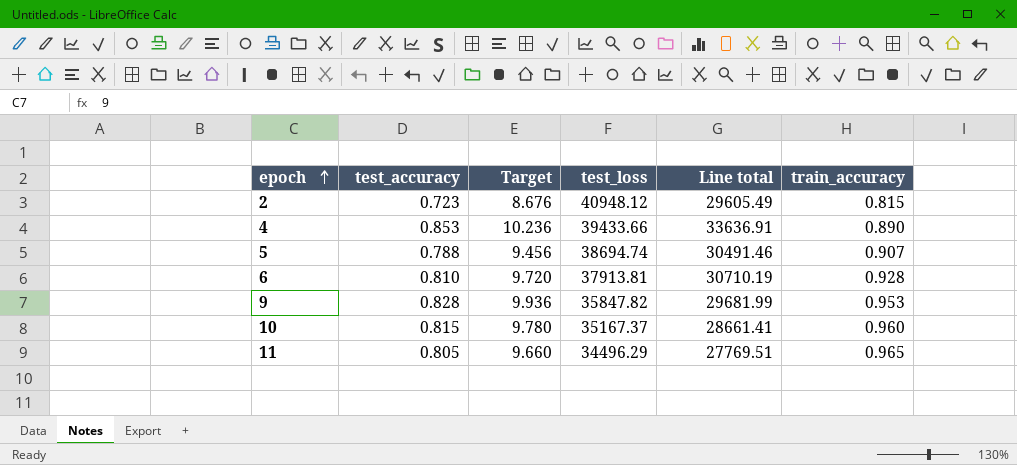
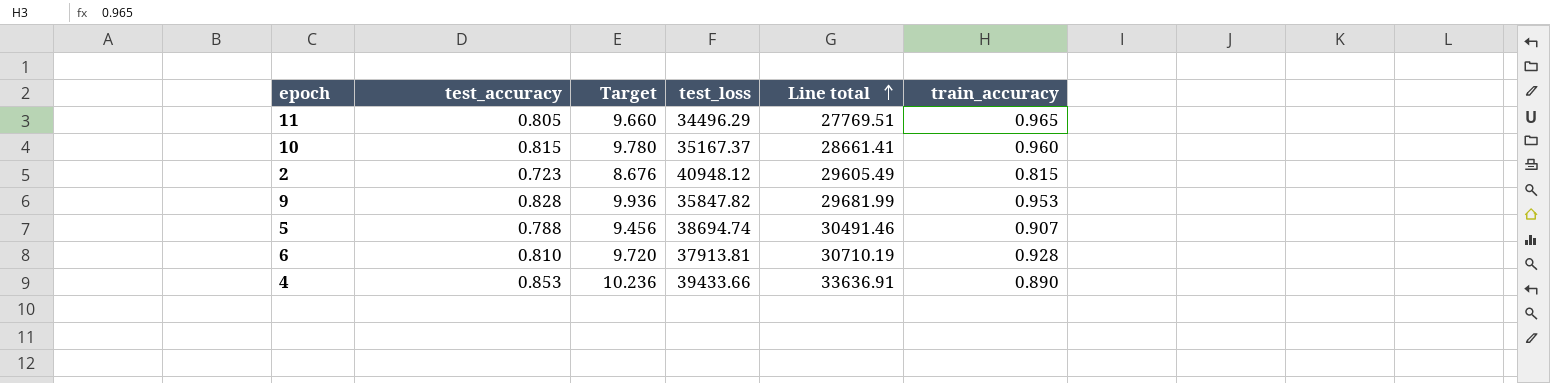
row order: epoch ascending -> Line total ascending

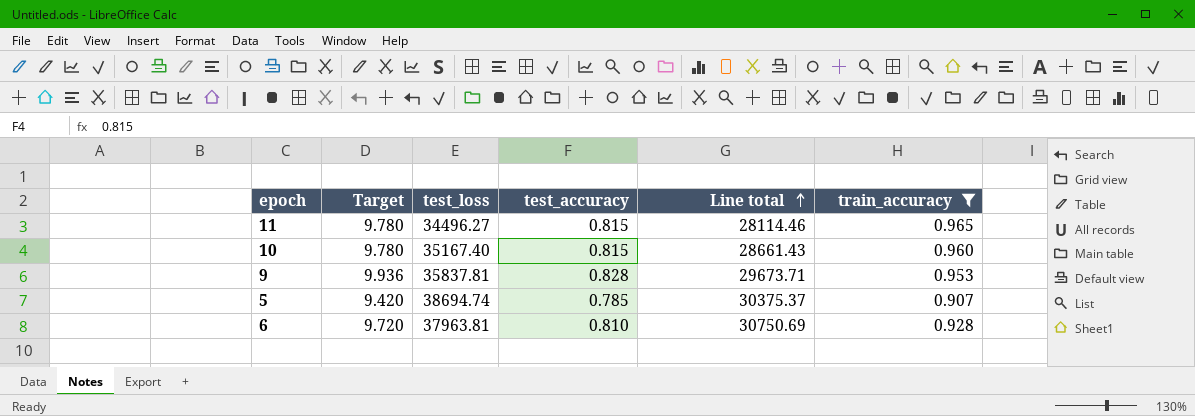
filter: none -> train_accuracy >= 0.907
column test_accuracy | position: 2 -> 4
11 | Target: 9.660 -> 9.780
11 | test_loss: 34496.29 -> 34496.27
11 | test_accuracy: 0.805 -> 0.815
11 | Line total: 27769.51 -> 28114.46
10 | test_loss: 35167.37 -> 35167.40
10 | Line total: 28661.41 -> 28661.43
9 | test_loss: 35847.82 -> 35837.81
9 | Line total: 29681.99 -> 29673.71
5 | Target: 9.456 -> 9.420
5 | test_accuracy: 0.788 -> 0.785
5 | Line total: 30491.46 -> 30375.37
6 | test_loss: 37913.81 -> 37963.81
6 | Line total: 30710.19 -> 30750.69

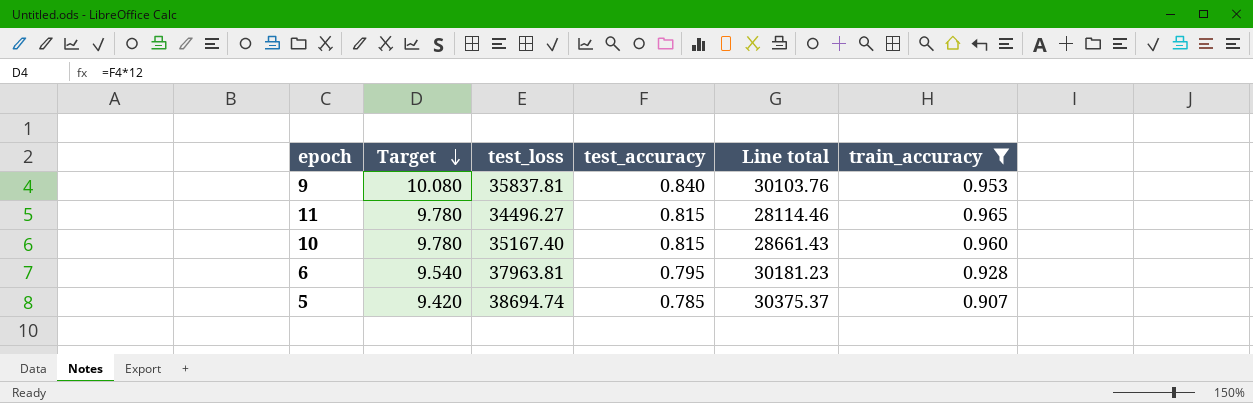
row order: Line total ascending -> Target descending
9 | Target: 9.936 -> 10.080
9 | test_accuracy: 0.828 -> 0.840
9 | Line total: 29673.71 -> 30103.76
6 | Target: 9.720 -> 9.540
6 | test_accuracy: 0.810 -> 0.795
6 | Line total: 30750.69 -> 30181.23

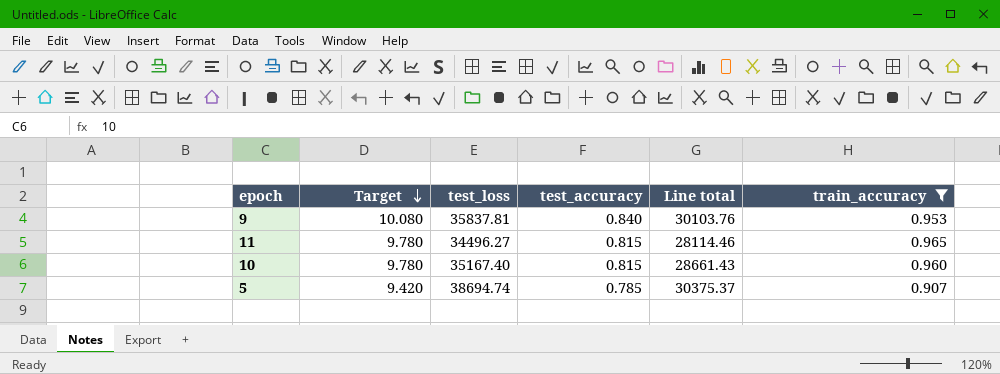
row 6: 9.540 | 37963.81 | 0.795 | 30181.23 | 0.928 -> none

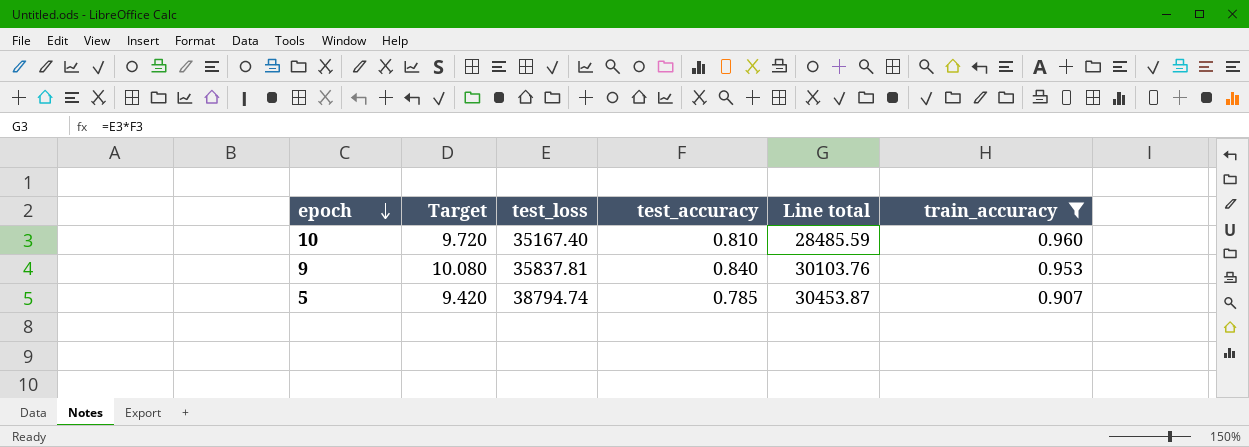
row order: Target descending -> epoch descending
row 11: 9.780 | 34496.27 | 0.815 | 28114.46 | 0.965 -> none
10 | Target: 9.780 -> 9.720
10 | test_accuracy: 0.815 -> 0.810
10 | Line total: 28661.43 -> 28485.59
5 | test_loss: 38694.74 -> 38794.74
5 | Line total: 30375.37 -> 30453.87

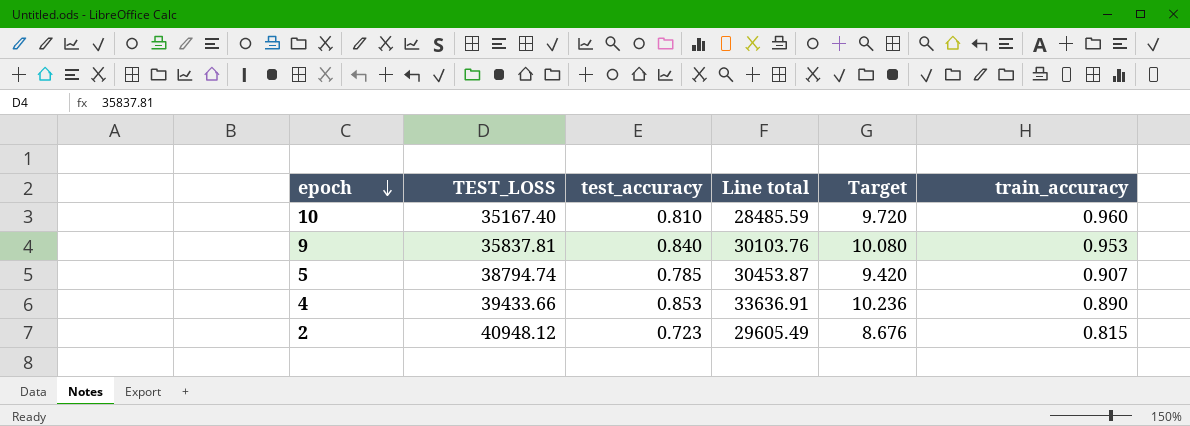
filter: train_accuracy >= 0.907 -> none
column name: test_loss -> TEST_LOSS
column Target | position: 2 -> 5

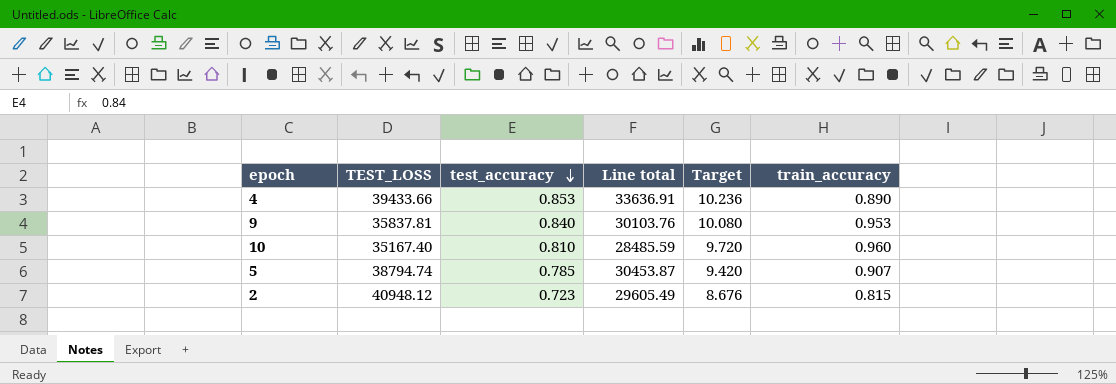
row order: epoch descending -> test_accuracy descending

